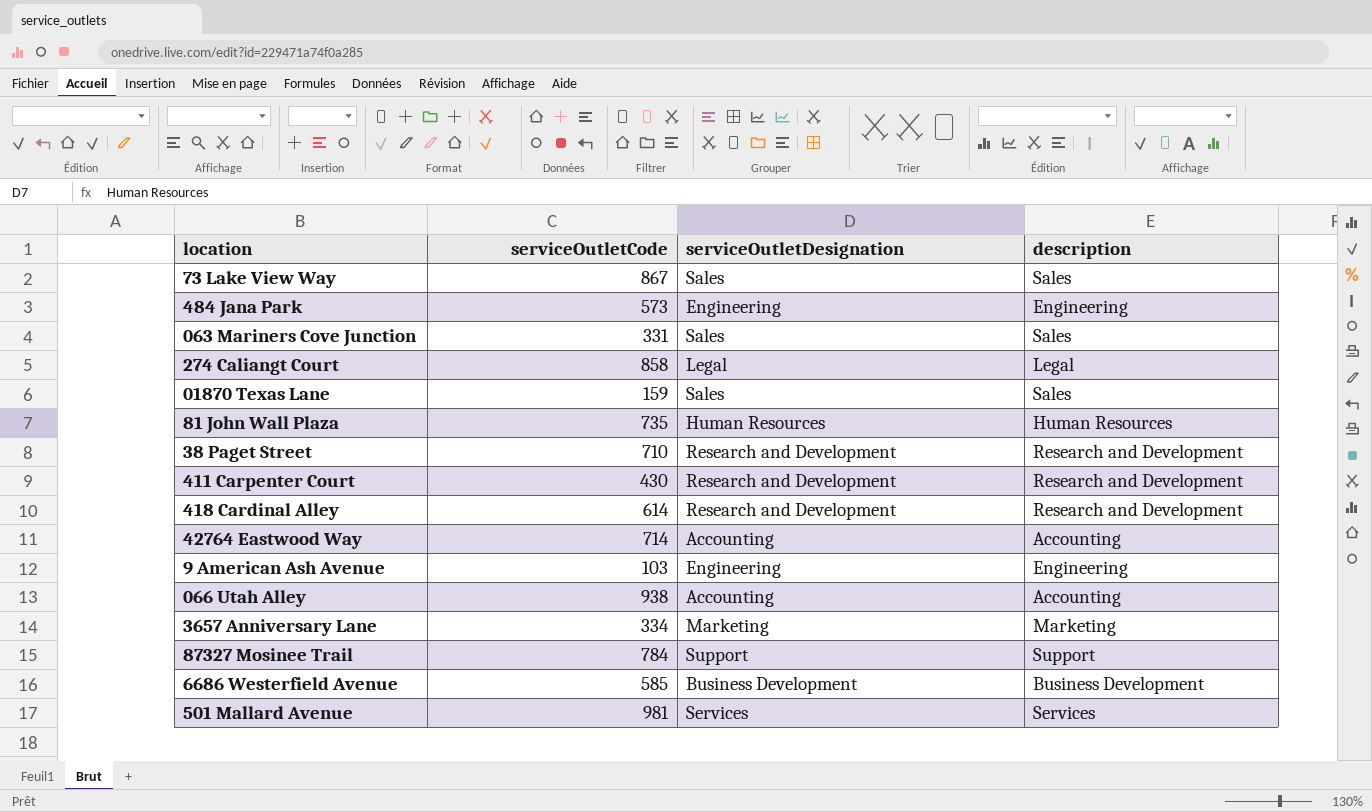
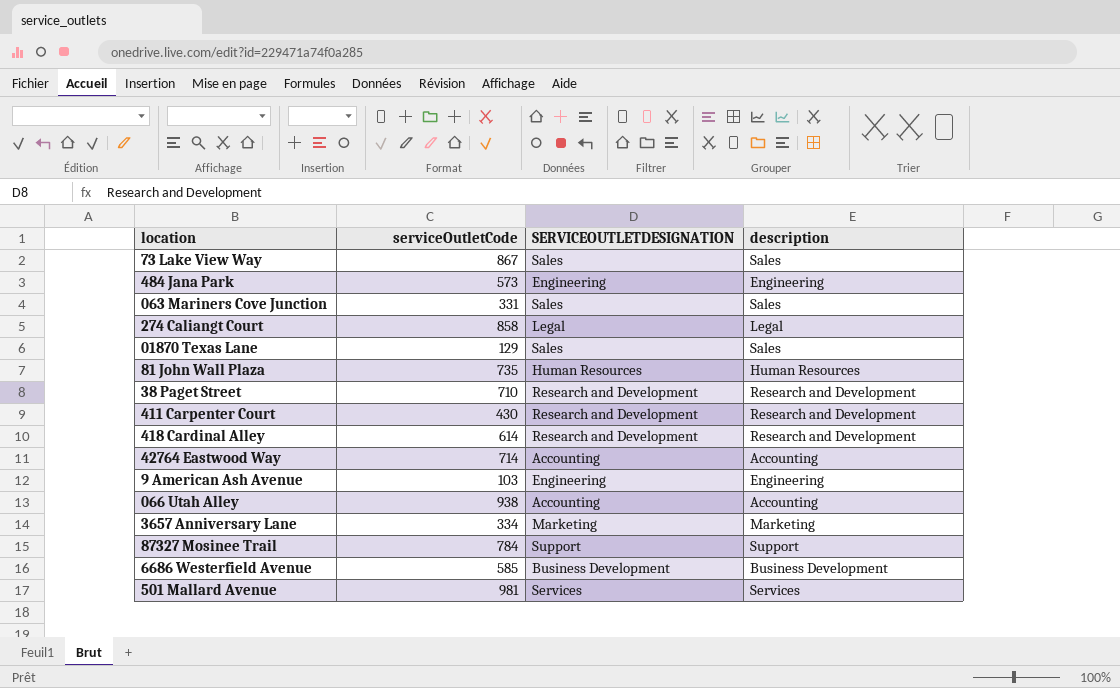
column name: serviceOutletDesignation -> SERVICEOUTLETDESIGNATION
01870 Texas Lane | serviceOutletCode: 159 -> 129

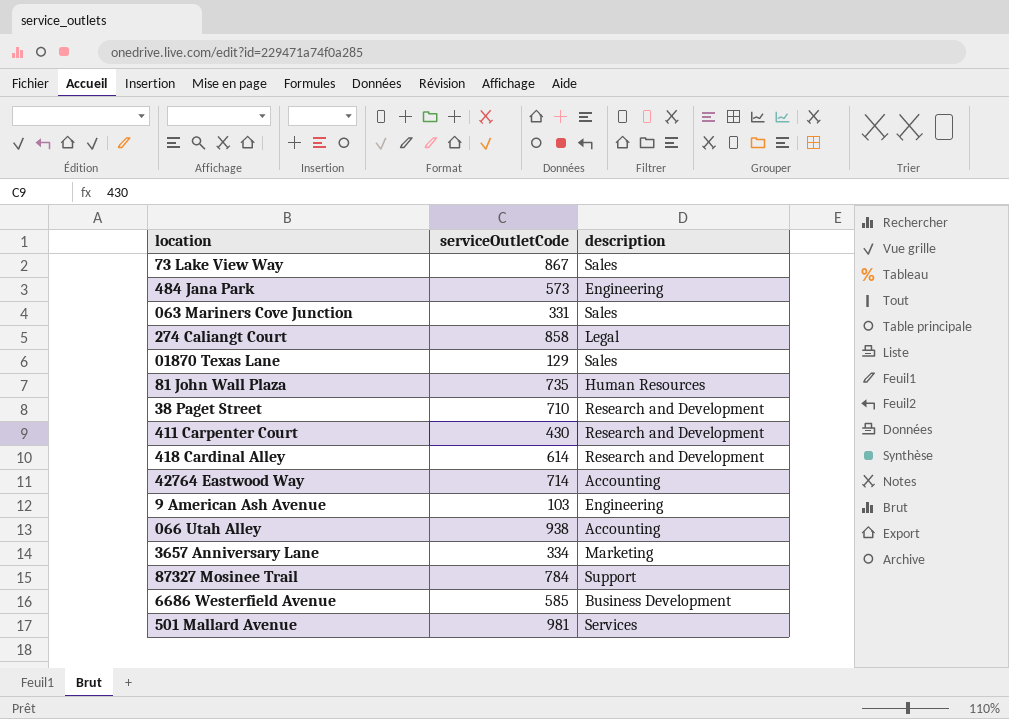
column SERVICEOUTLETDESIGNATION | position: 3 -> none

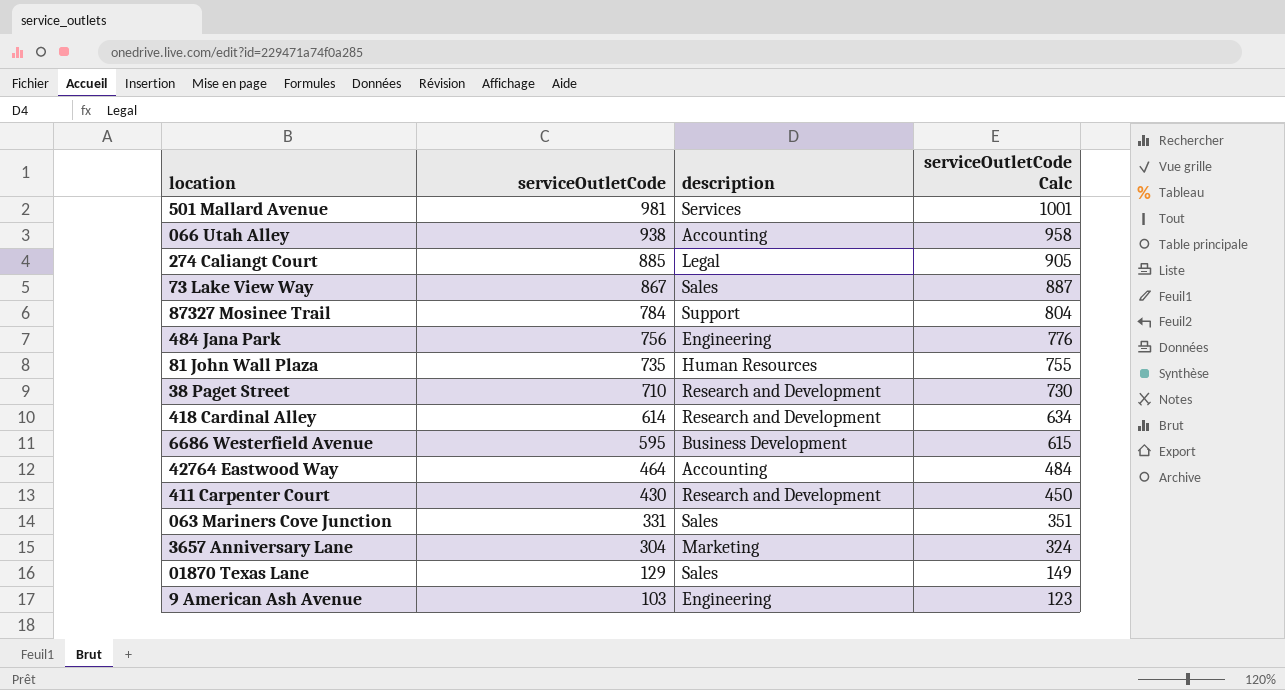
row order: none -> serviceOutletCode descending
column serviceOutletCode Calc | formula: none -> [serviceOutletCode] + 20
274 Caliangt Court | serviceOutletCode: 858 -> 885
484 Jana Park | serviceOutletCode: 573 -> 756
6686 Westerfield Avenue | serviceOutletCode: 585 -> 595
42764 Eastwood Way | serviceOutletCode: 714 -> 464
3657 Anniversary Lane | serviceOutletCode: 334 -> 304

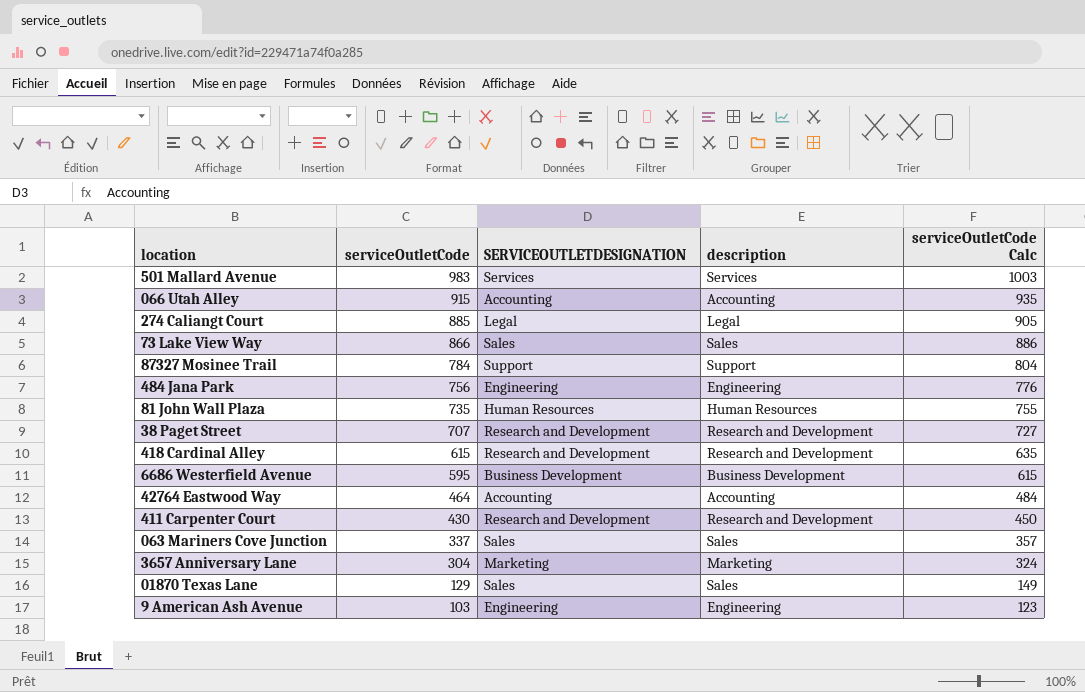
column SERVICEOUTLETDESIGNATION | position: none -> 3
501 Mallard Avenue | serviceOutletCode: 981 -> 983
501 Mallard Avenue | serviceOutletCode Calc: 1001 -> 1003
066 Utah Alley | serviceOutletCode: 938 -> 915
066 Utah Alley | serviceOutletCode Calc: 958 -> 935
73 Lake View Way | serviceOutletCode: 867 -> 866
73 Lake View Way | serviceOutletCode Calc: 887 -> 886
38 Paget Street | serviceOutletCode: 710 -> 707
38 Paget Street | serviceOutletCode Calc: 730 -> 727
418 Cardinal Alley | serviceOutletCode: 614 -> 615
418 Cardinal Alley | serviceOutletCode Calc: 634 -> 635
063 Mariners Cove Junction | serviceOutletCode: 331 -> 337
063 Mariners Cove Junction | serviceOutletCode Calc: 351 -> 357

